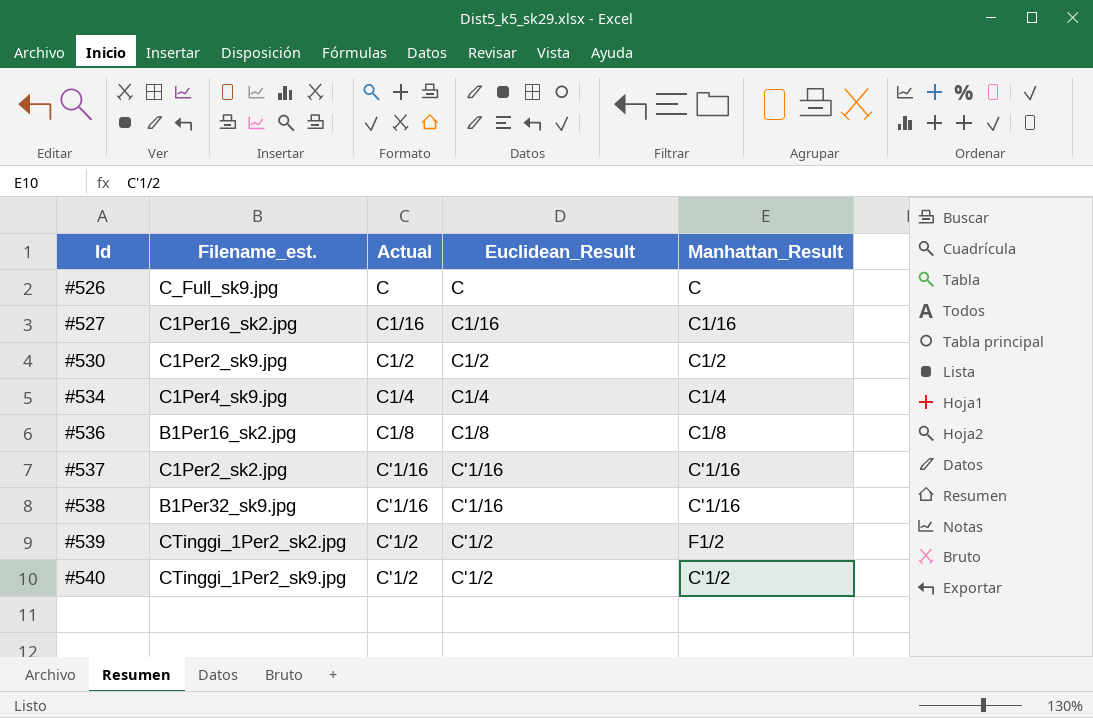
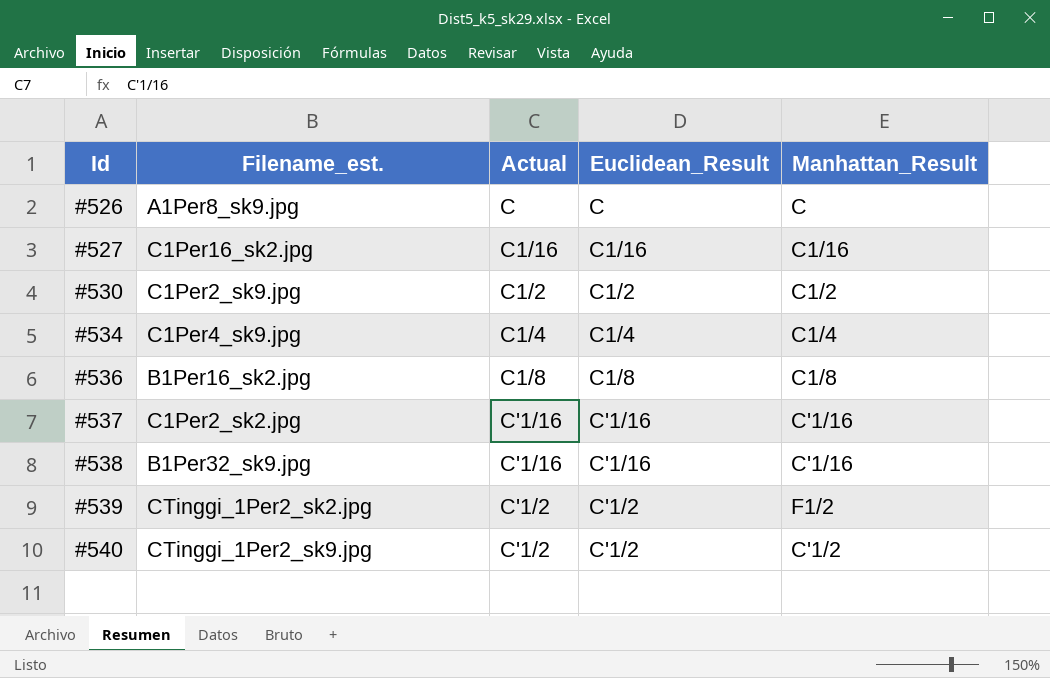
#526 | Filename_est.: C_Full_sk9.jpg -> A1Per8_sk9.jpg

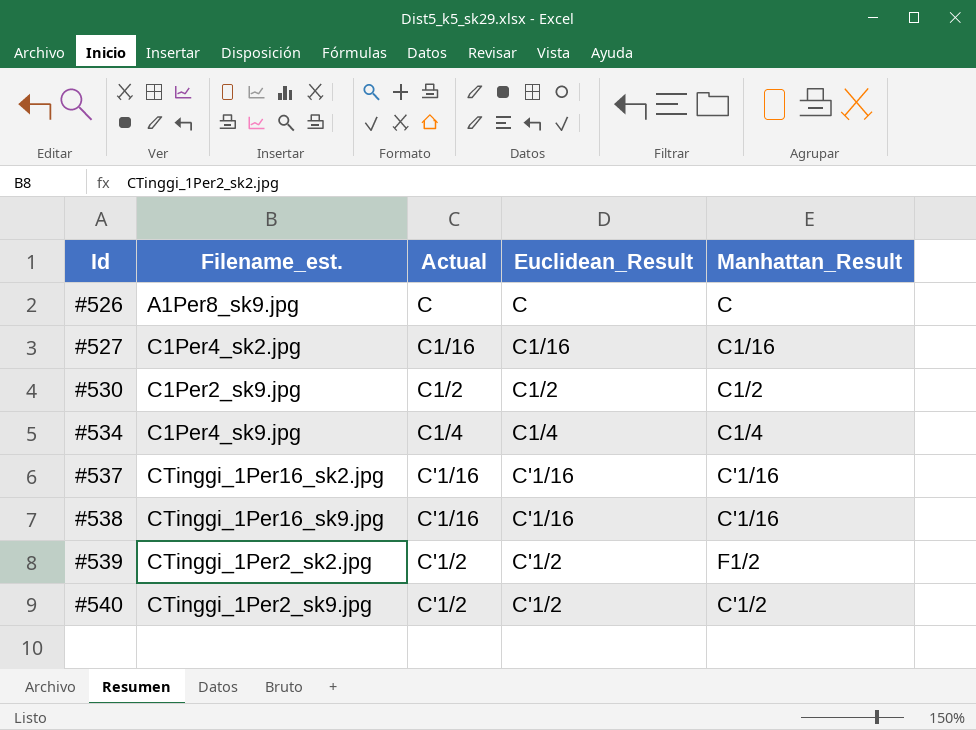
row #536: B1Per16_sk2.jpg | C1/8 | C1/8 | C1/8 -> none
#527 | Filename_est.: C1Per16_sk2.jpg -> C1Per4_sk2.jpg
#537 | Filename_est.: C1Per2_sk2.jpg -> CTinggi_1Per16_sk2.jpg
#538 | Filename_est.: B1Per32_sk9.jpg -> CTinggi_1Per16_sk9.jpg

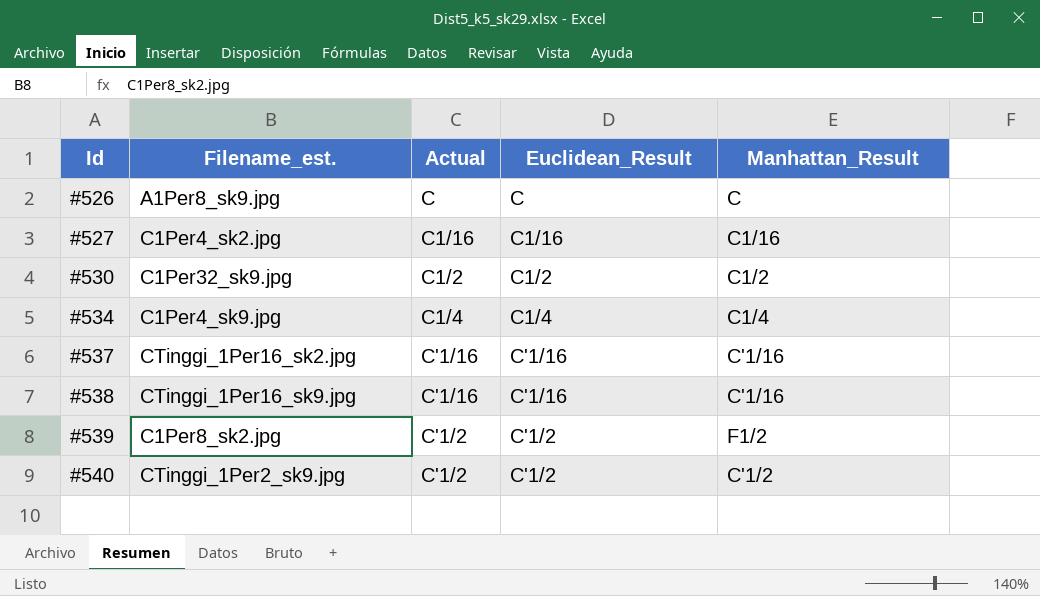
#530 | Filename_est.: C1Per2_sk9.jpg -> C1Per32_sk9.jpg
#539 | Filename_est.: CTinggi_1Per2_sk2.jpg -> C1Per8_sk2.jpg

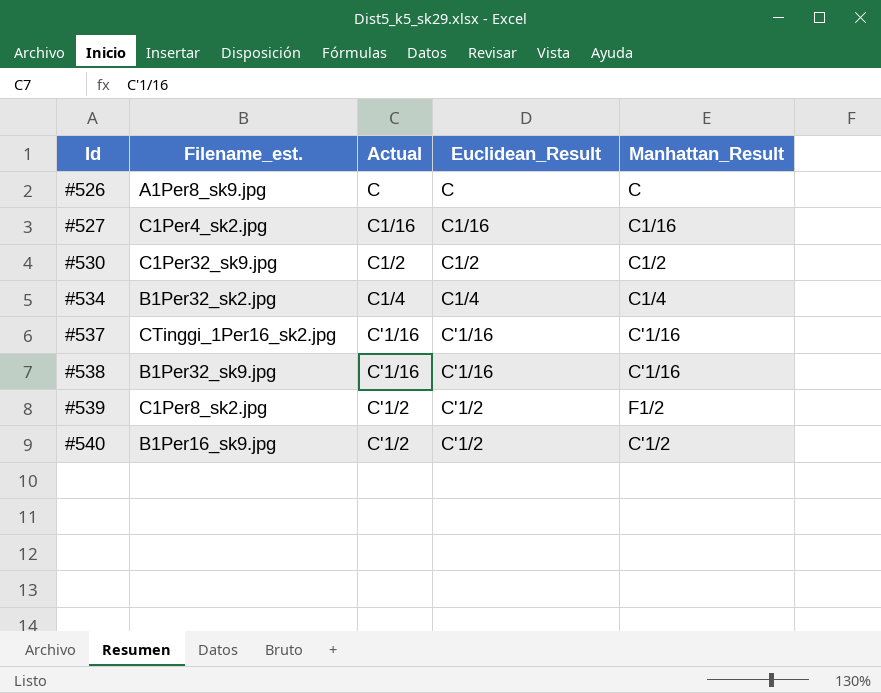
#534 | Filename_est.: C1Per4_sk9.jpg -> B1Per32_sk2.jpg
#538 | Filename_est.: CTinggi_1Per16_sk9.jpg -> B1Per32_sk9.jpg
#540 | Filename_est.: CTinggi_1Per2_sk9.jpg -> B1Per16_sk9.jpg

